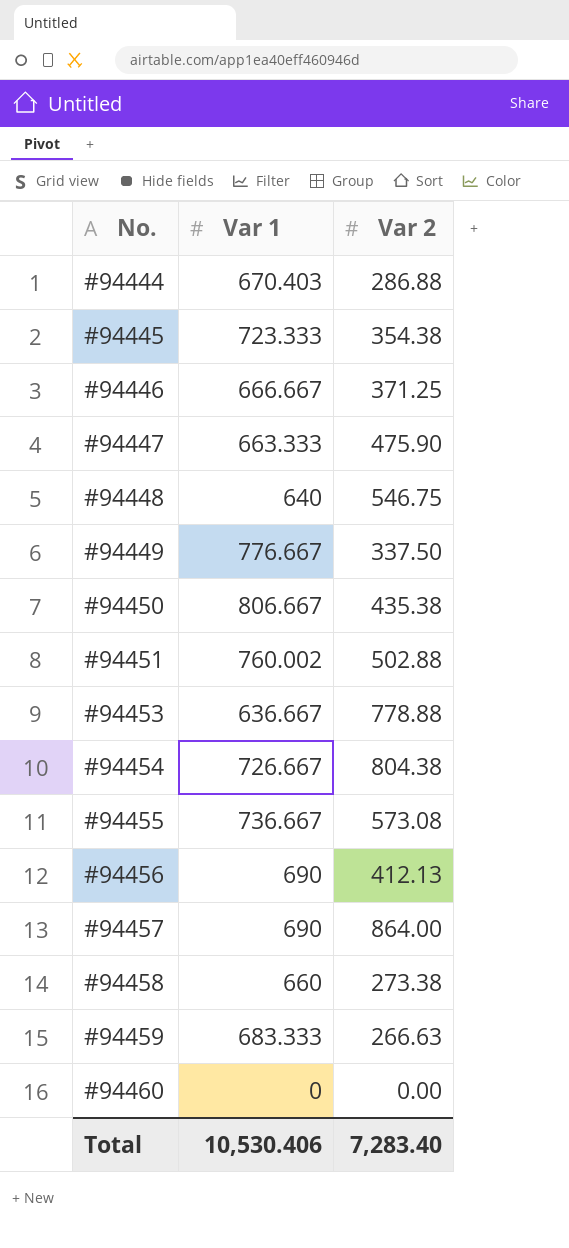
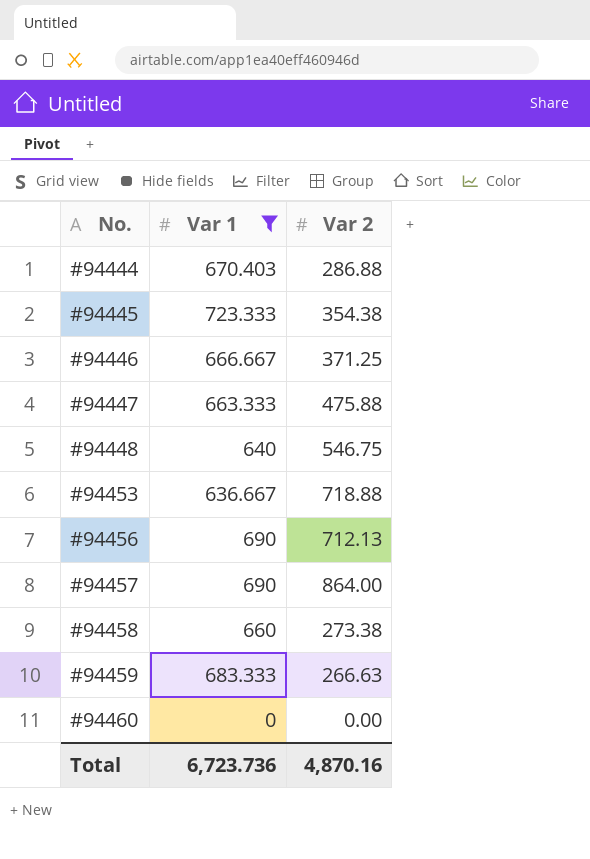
filter: none -> Var 1 <= 723.333
#94447 | Var 2: 475.90 -> 475.88
#94453 | Var 2: 778.88 -> 718.88
#94456 | Var 2: 412.13 -> 712.13
Total | Var 1: 10,530.406 -> 6,723.736
Total | Var 2: 7,283.40 -> 4,870.16

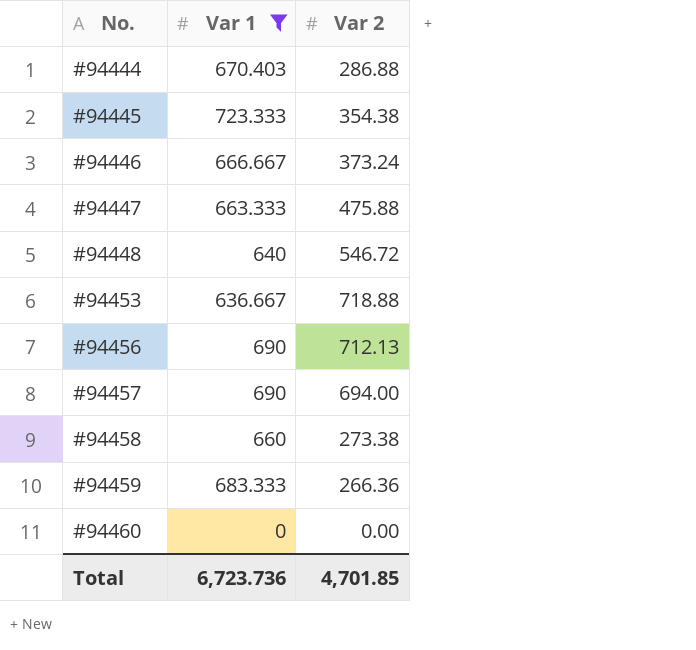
#94446 | Var 2: 371.25 -> 373.24
#94448 | Var 2: 546.75 -> 546.72
#94457 | Var 2: 864.00 -> 694.00
#94459 | Var 2: 266.63 -> 266.36
Total | Var 2: 4,870.16 -> 4,701.85

